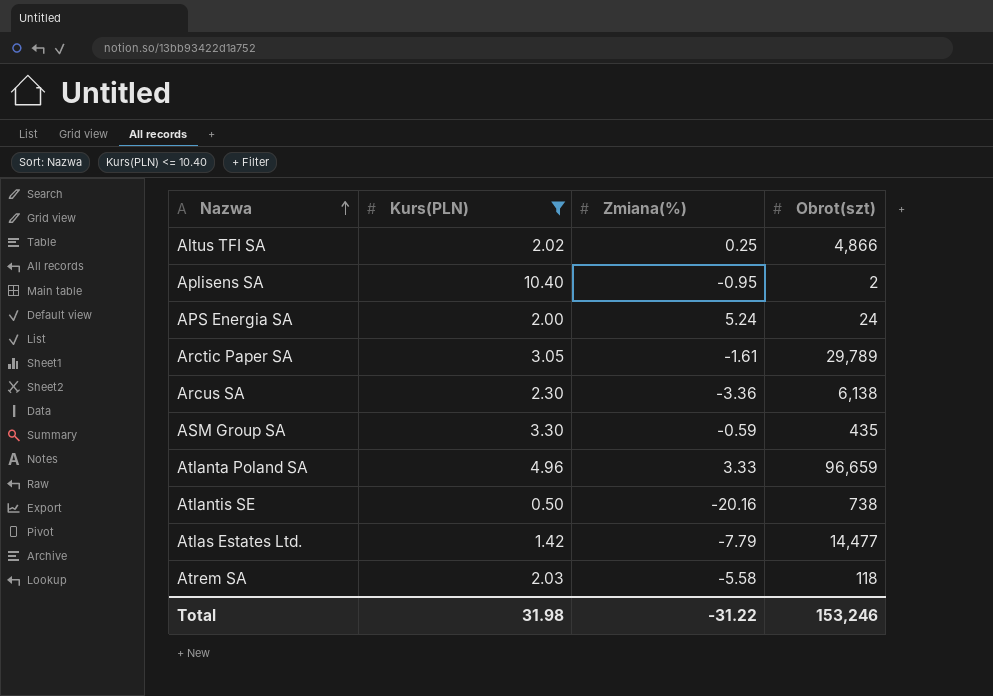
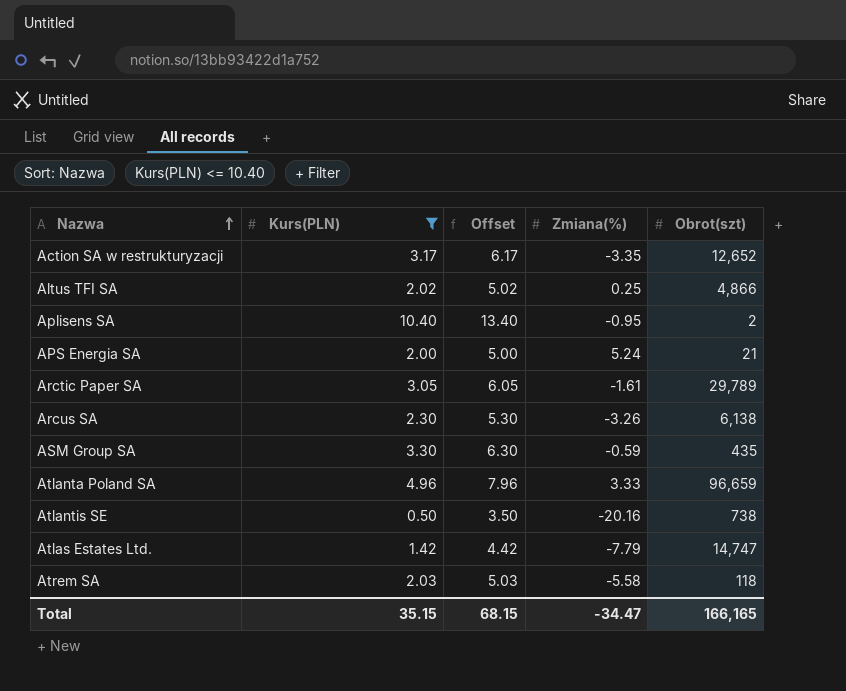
column Offset | formula: none -> [Kurs(PLN)] + 3
row Action SA w restrukturyzacji: none -> 3.17 | 6.17 | -3.35 | 12,652
APS Energia SA | Obrot(szt): 24 -> 21
Arcus SA | Zmiana(%): -3.36 -> -3.26
Atlas Estates Ltd. | Obrot(szt): 14,477 -> 14,747
Total | Kurs(PLN): 31.98 -> 35.15
Total | Zmiana(%): -31.22 -> -34.47
Total | Obrot(szt): 153,246 -> 166,165

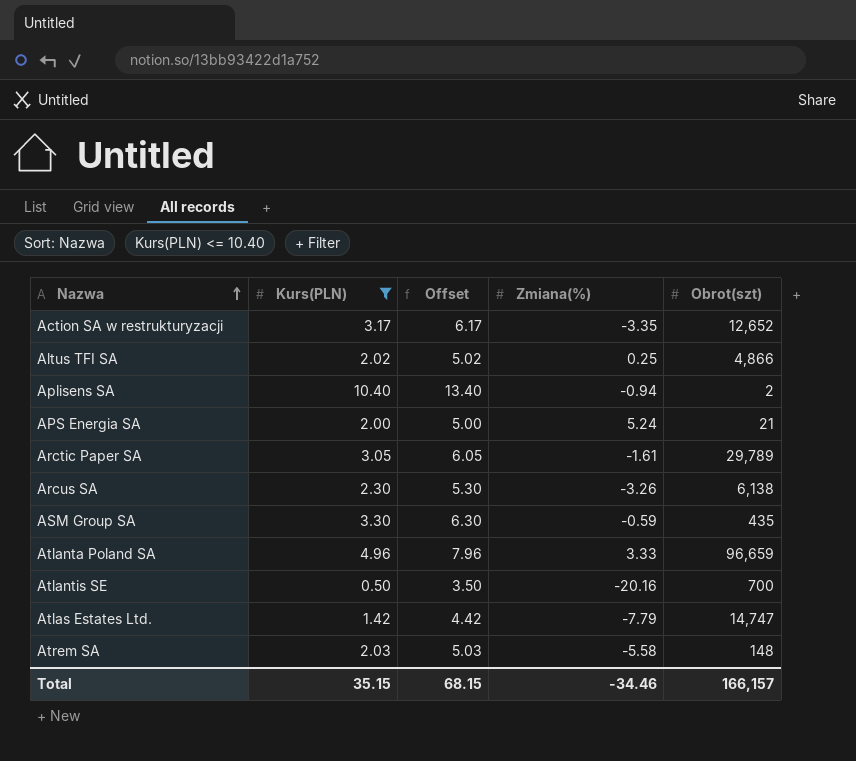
Aplisens SA | Zmiana(%): -0.95 -> -0.94
Atlantis SE | Obrot(szt): 738 -> 700
Atrem SA | Obrot(szt): 118 -> 148
Total | Zmiana(%): -34.47 -> -34.46
Total | Obrot(szt): 166,165 -> 166,157

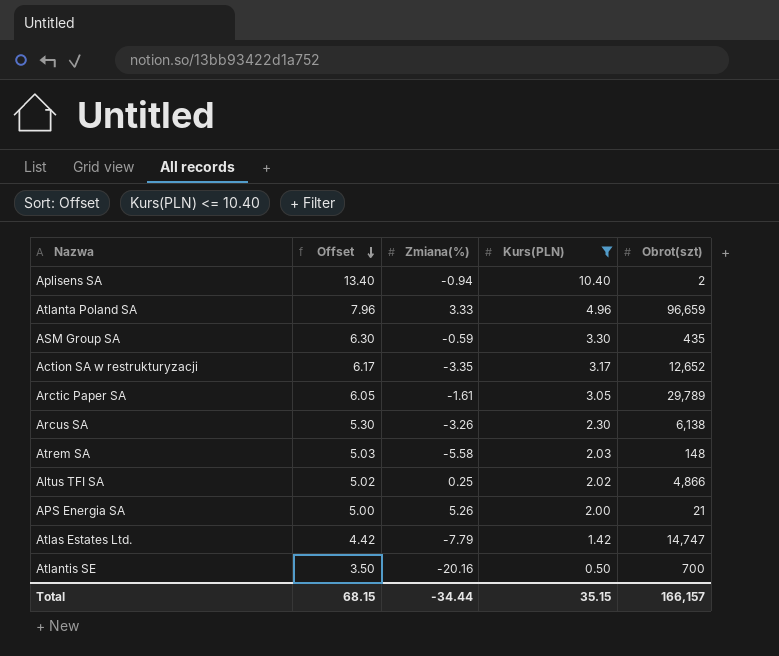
row order: Nazwa ascending -> Offset descending
column Kurs(PLN) | position: 2 -> 4
APS Energia SA | Zmiana(%): 5.24 -> 5.26
Total | Zmiana(%): -34.46 -> -34.44

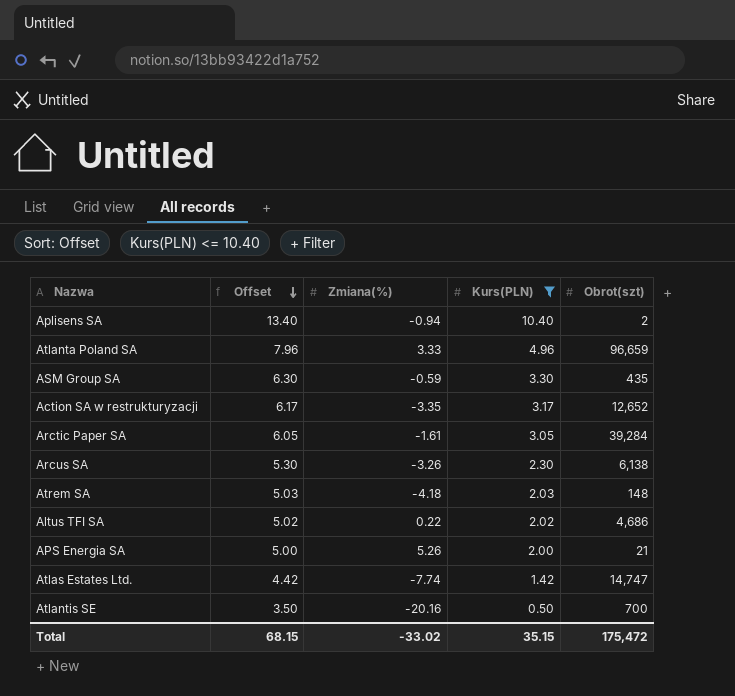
Arctic Paper SA | Obrot(szt): 29,789 -> 39,284
Atrem SA | Zmiana(%): -5.58 -> -4.18
Altus TFI SA | Zmiana(%): 0.25 -> 0.22
Altus TFI SA | Obrot(szt): 4,866 -> 4,686
Atlas Estates Ltd. | Zmiana(%): -7.79 -> -7.74
Total | Zmiana(%): -34.44 -> -33.02
Total | Obrot(szt): 166,157 -> 175,472

